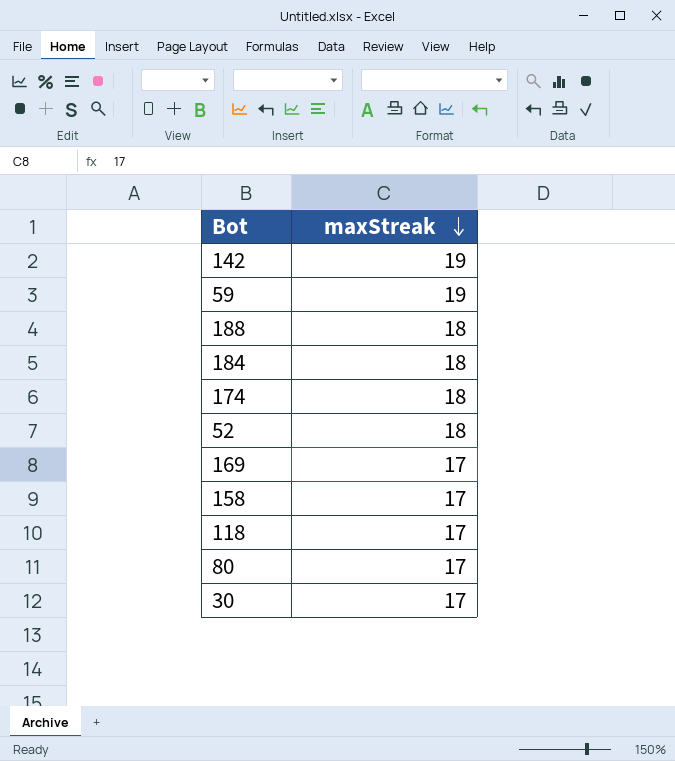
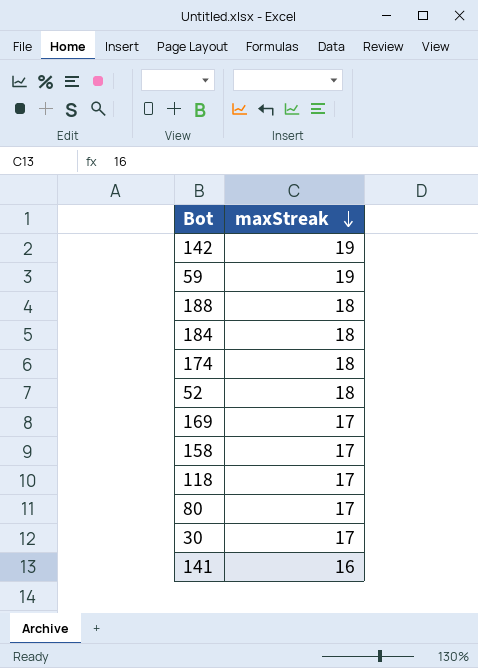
row 141: none -> 16

